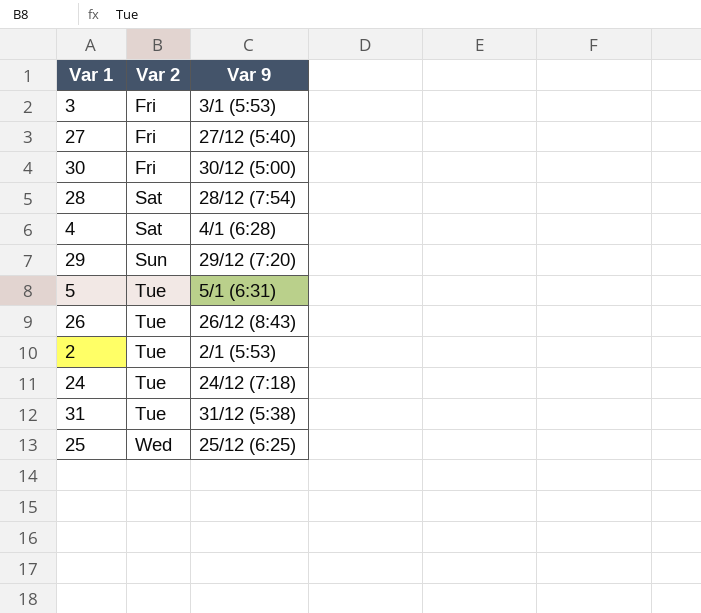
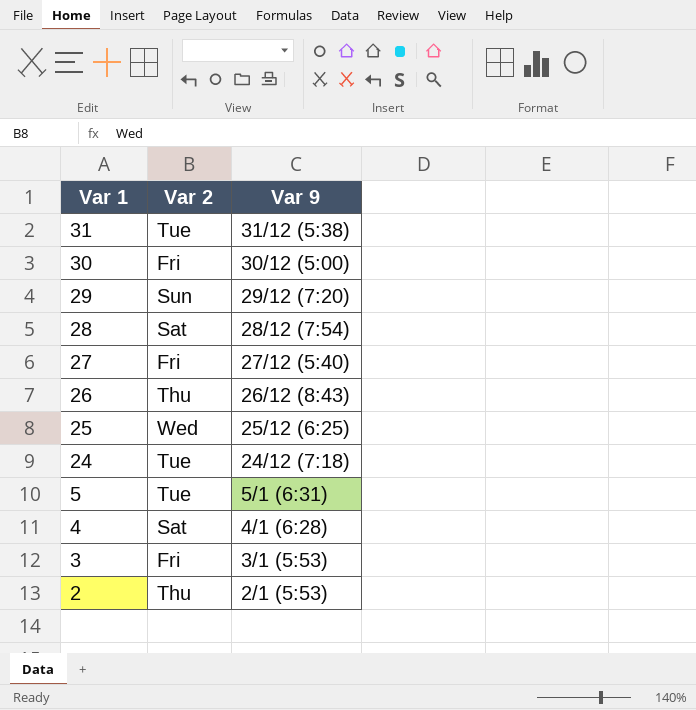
row order: Var 2 ascending -> Var 1 descending
26 | Var 2: Tue -> Thu
2 | Var 2: Tue -> Thu

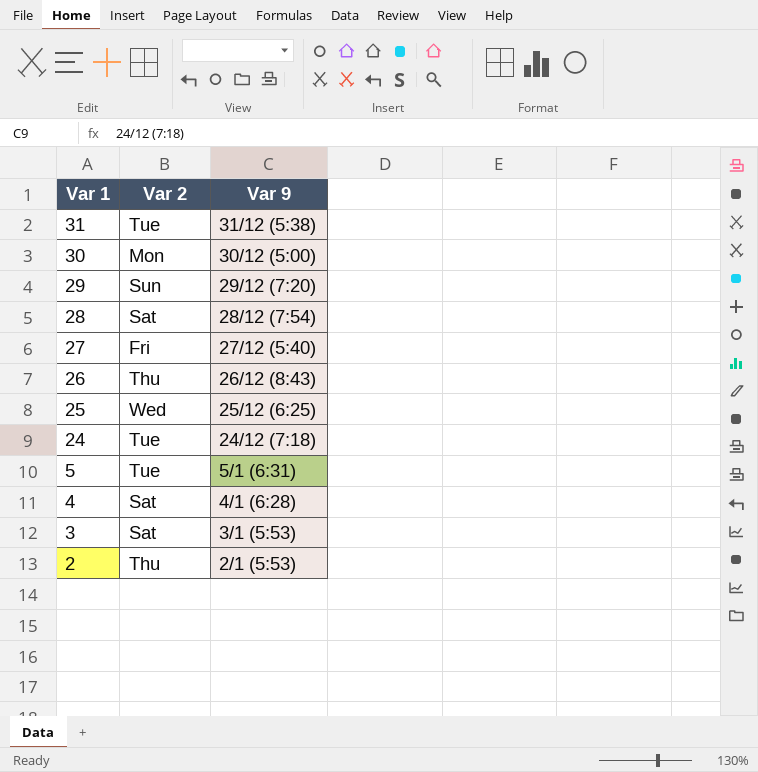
30 | Var 2: Fri -> Mon
3 | Var 2: Fri -> Sat

